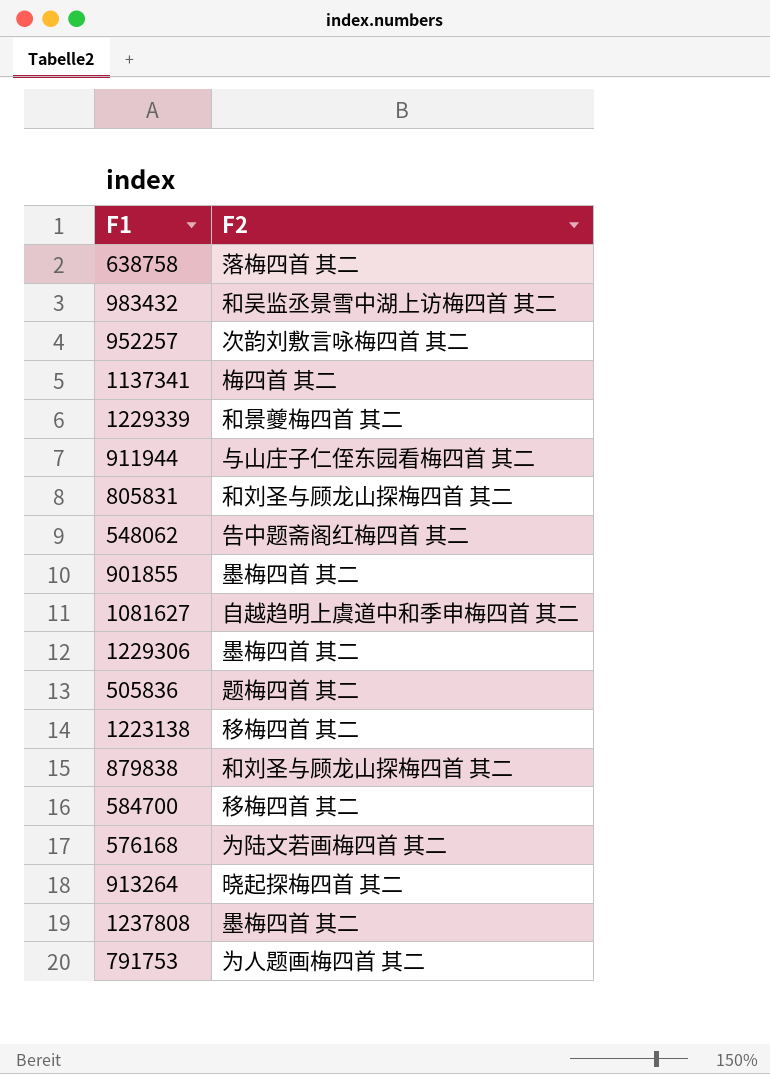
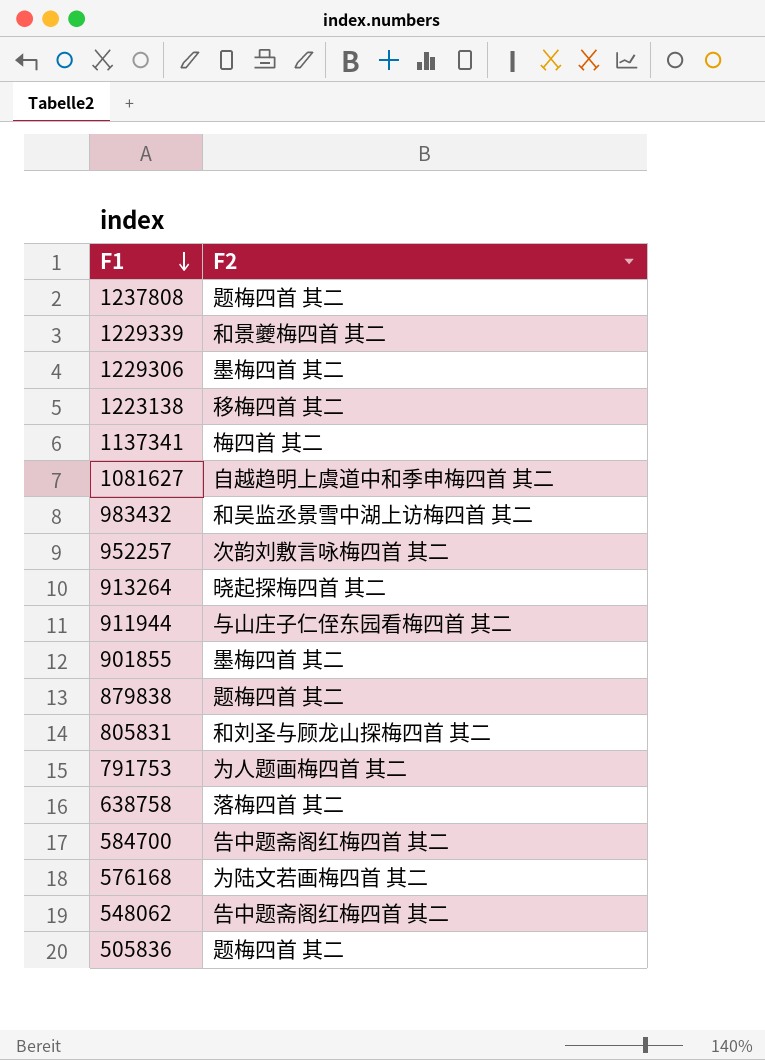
row order: none -> F1 descending
1237808 | F2: 墨梅四首 其二 -> 题梅四首 其二
879838 | F2: 和刘圣与顾龙山探梅四首 其二 -> 题梅四首 其二
584700 | F2: 移梅四首 其二 -> 告中题斋阁红梅四首 其二

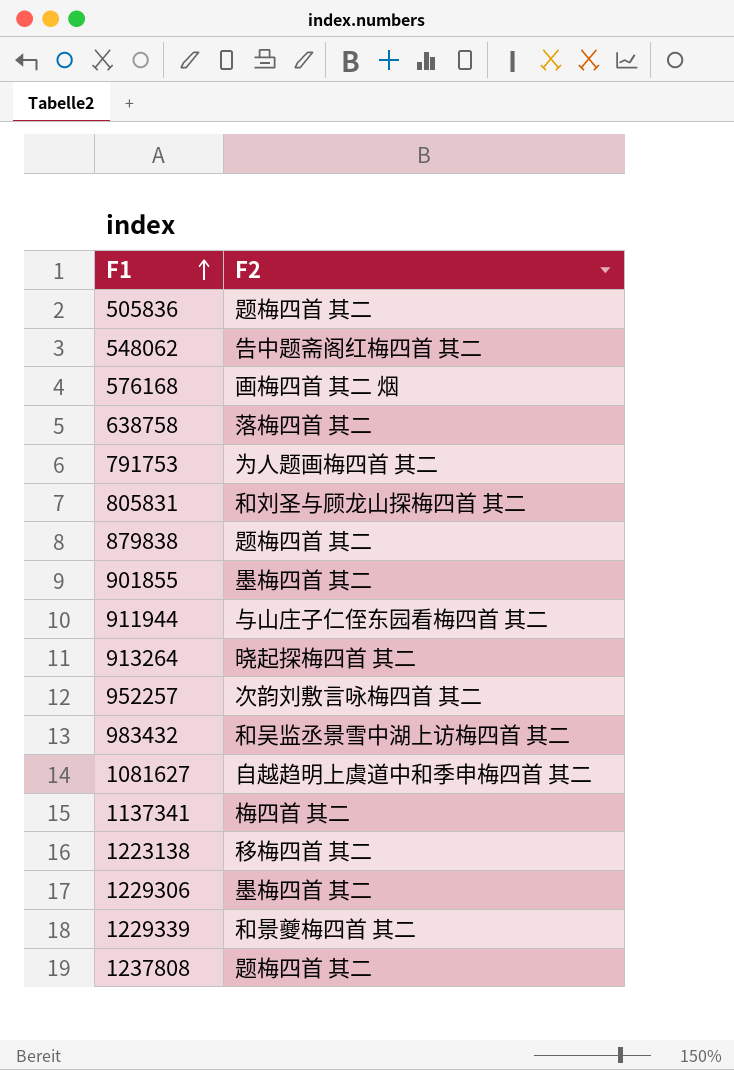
row order: F1 descending -> F1 ascending
row 584700: 告中题斋阁红梅四首 其二 -> none
576168 | F2: 为陆文若画梅四首 其二 -> 画梅四首 其二 烟

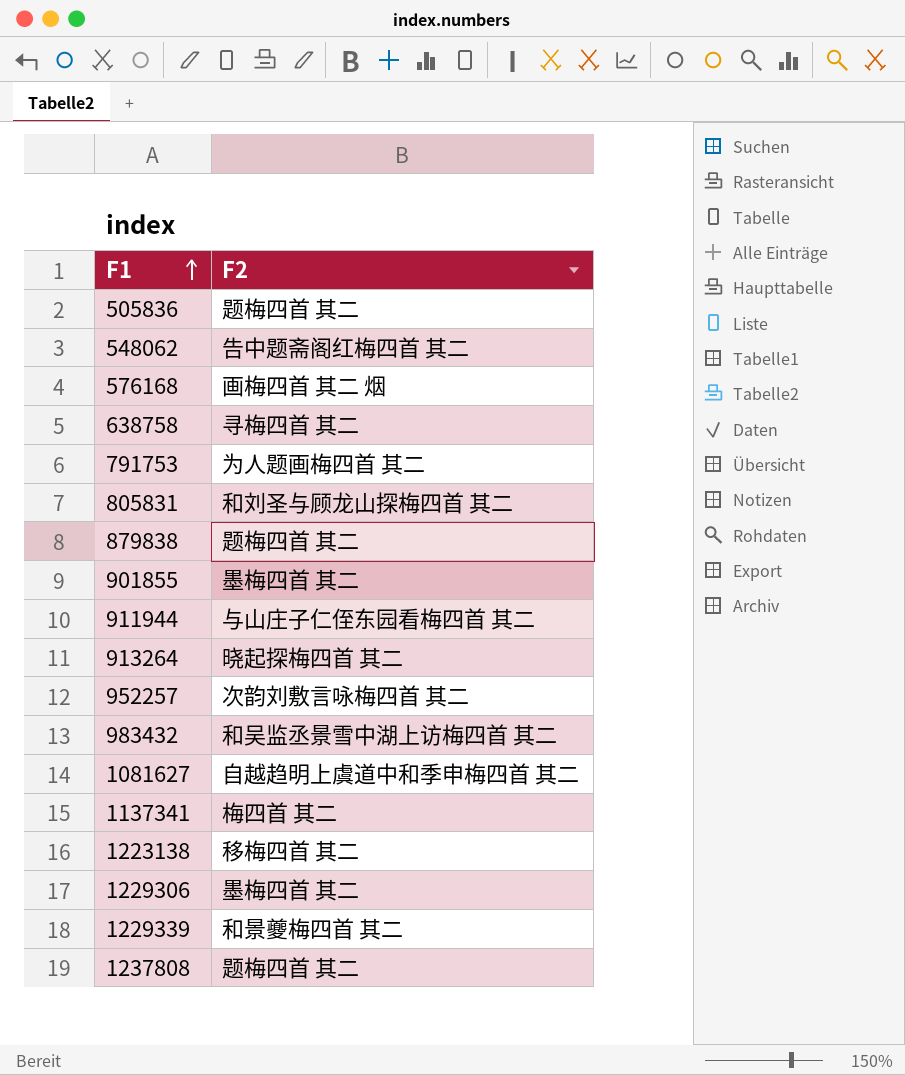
638758 | F2: 落梅四首 其二 -> 寻梅四首 其二

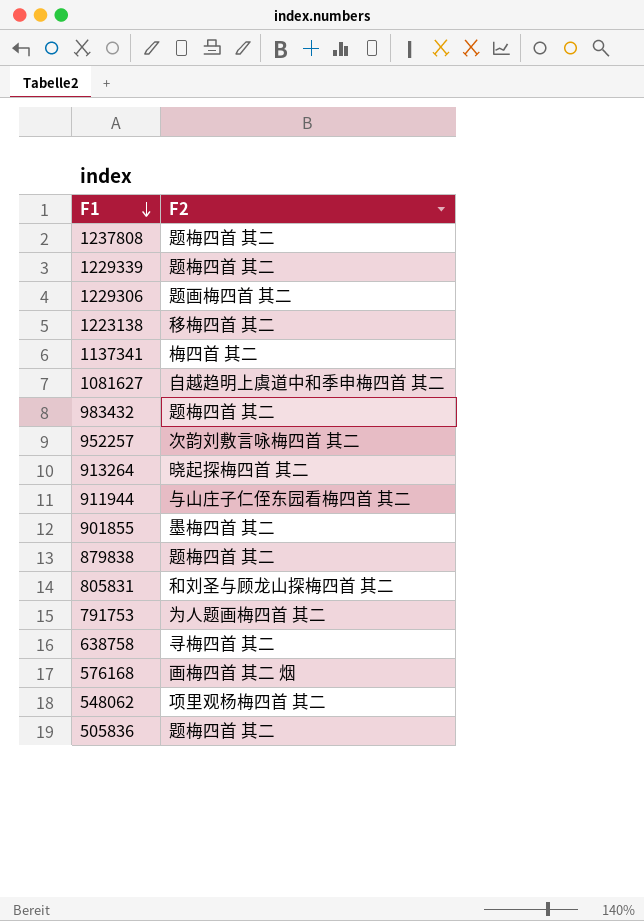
row order: F1 ascending -> F1 descending
1229339 | F2: 和景夔梅四首 其二 -> 题梅四首 其二
1229306 | F2: 墨梅四首 其二 -> 题画梅四首 其二
983432 | F2: 和吴监丞景雪中湖上访梅四首 其二 -> 题梅四首 其二
548062 | F2: 告中题斋阁红梅四首 其二 -> 项里观杨梅四首 其二

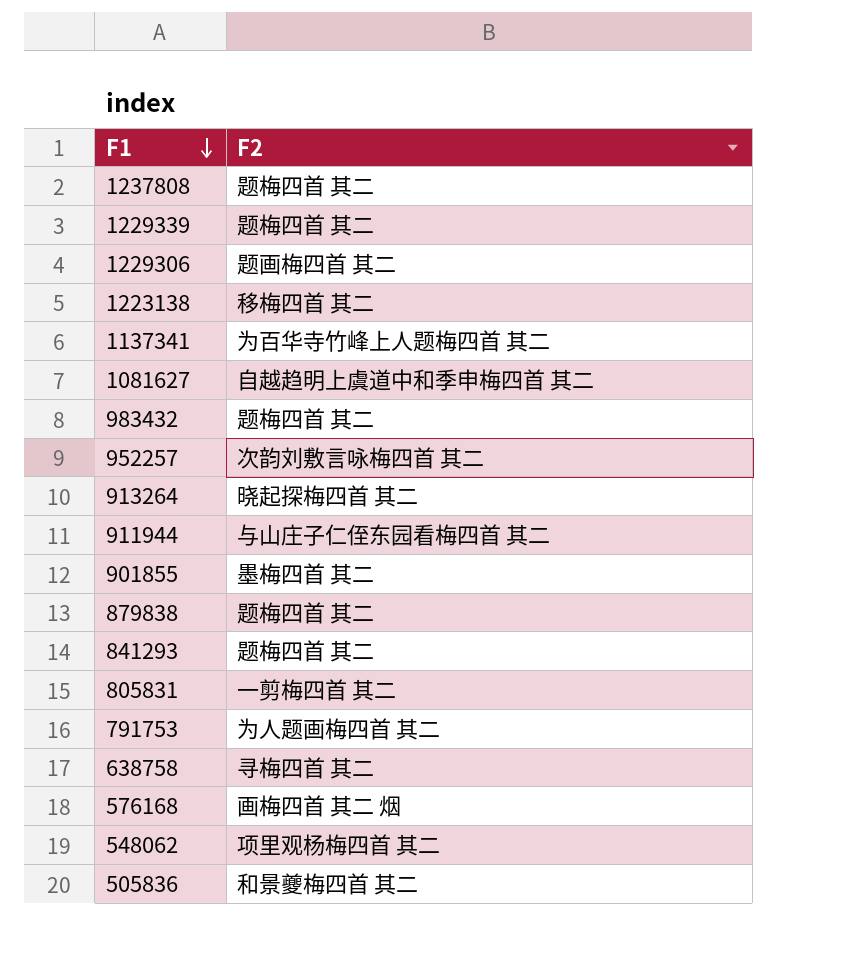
1137341 | F2: 梅四首 其二 -> 为百华寺竹峰上人题梅四首 其二
row 841293: none -> 题梅四首 其二
805831 | F2: 和刘圣与顾龙山探梅四首 其二 -> 一剪梅四首 其二
505836 | F2: 题梅四首 其二 -> 和景夔梅四首 其二

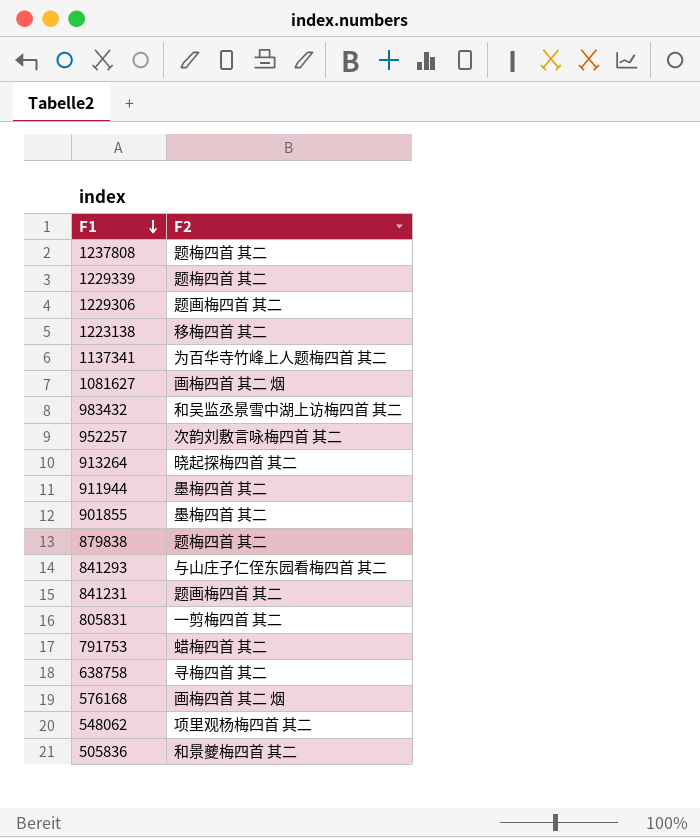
1081627 | F2: 自越趋明上虞道中和季申梅四首 其二 -> 画梅四首 其二 烟
983432 | F2: 题梅四首 其二 -> 和吴监丞景雪中湖上访梅四首 其二
911944 | F2: 与山庄子仁侄东园看梅四首 其二 -> 墨梅四首 其二
841293 | F2: 题梅四首 其二 -> 与山庄子仁侄东园看梅四首 其二
row 841231: none -> 题画梅四首 其二
791753 | F2: 为人题画梅四首 其二 -> 蜡梅四首 其二

